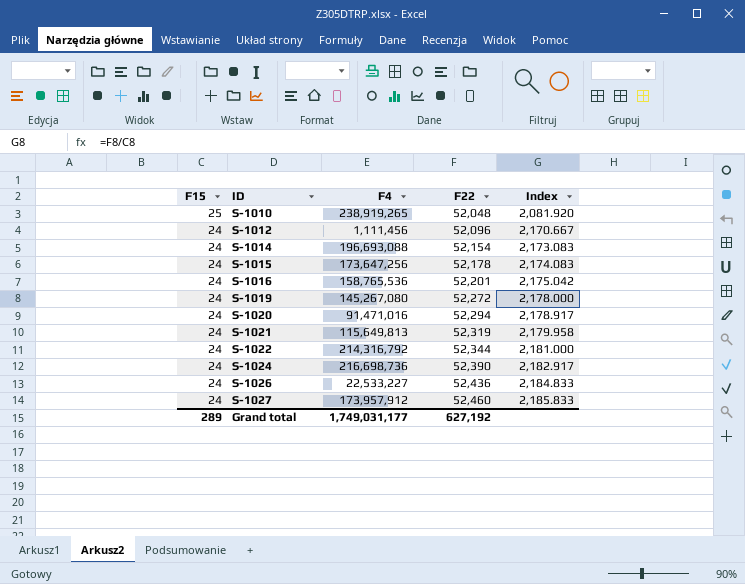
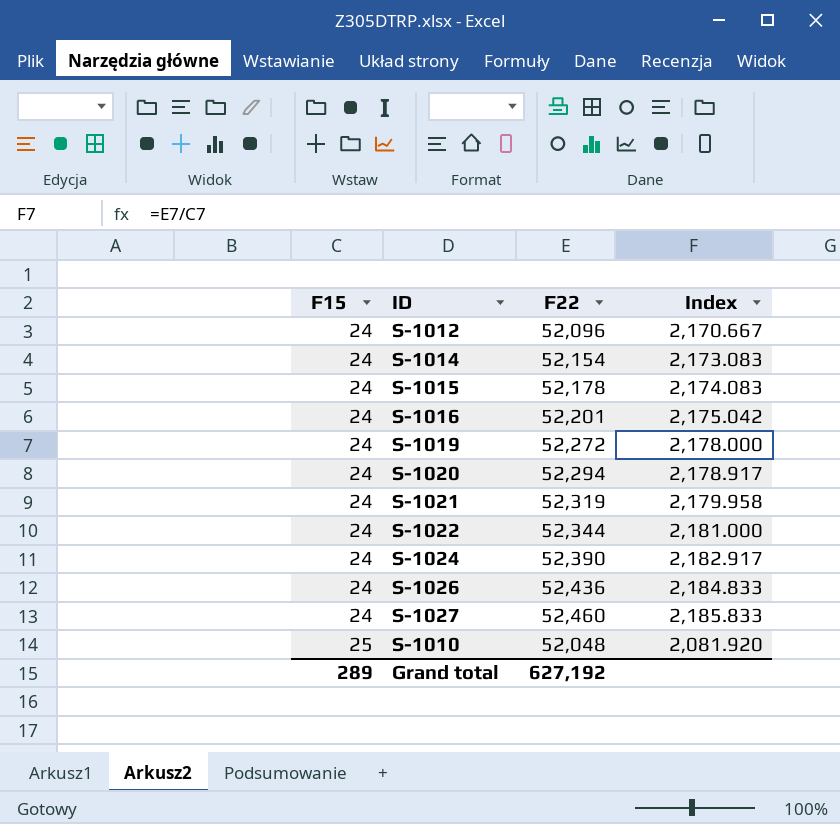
row order: F15 descending -> F15 ascending
column F4 | position: 3 -> none

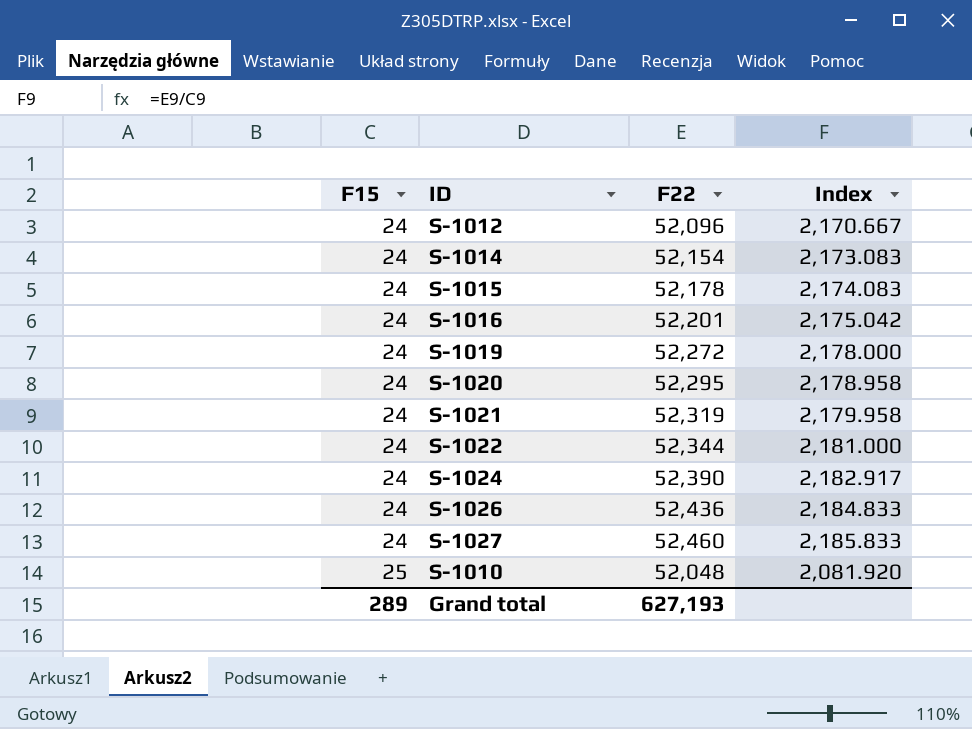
S-1020 | F22: 52,294 -> 52,295
S-1020 | Index: 2,178.917 -> 2,178.958
Grand total | F22: 627,192 -> 627,193

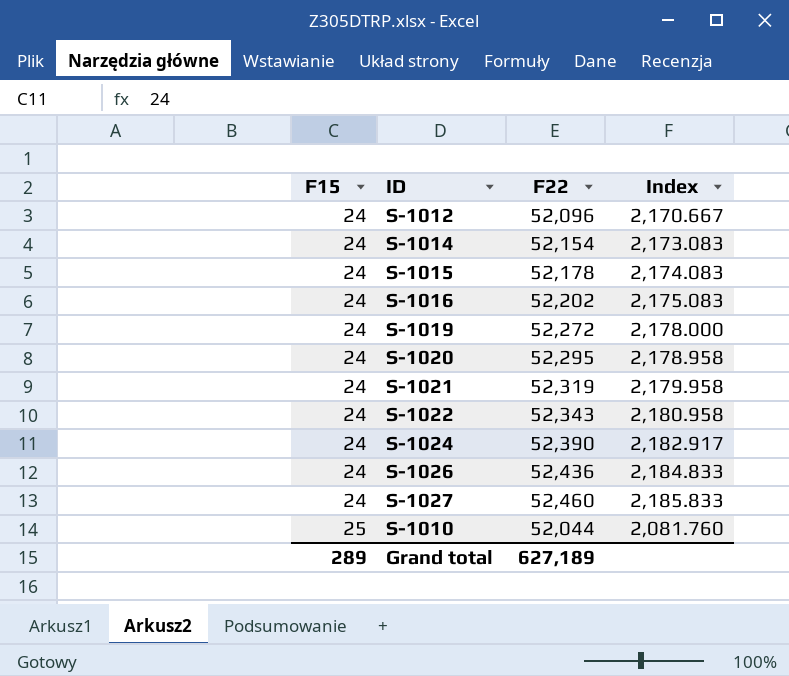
S-1016 | F22: 52,201 -> 52,202
S-1016 | Index: 2,175.042 -> 2,175.083
S-1022 | F22: 52,344 -> 52,343
S-1022 | Index: 2,181.000 -> 2,180.958
S-1010 | F22: 52,048 -> 52,044
S-1010 | Index: 2,081.920 -> 2,081.760
Grand total | F22: 627,193 -> 627,189

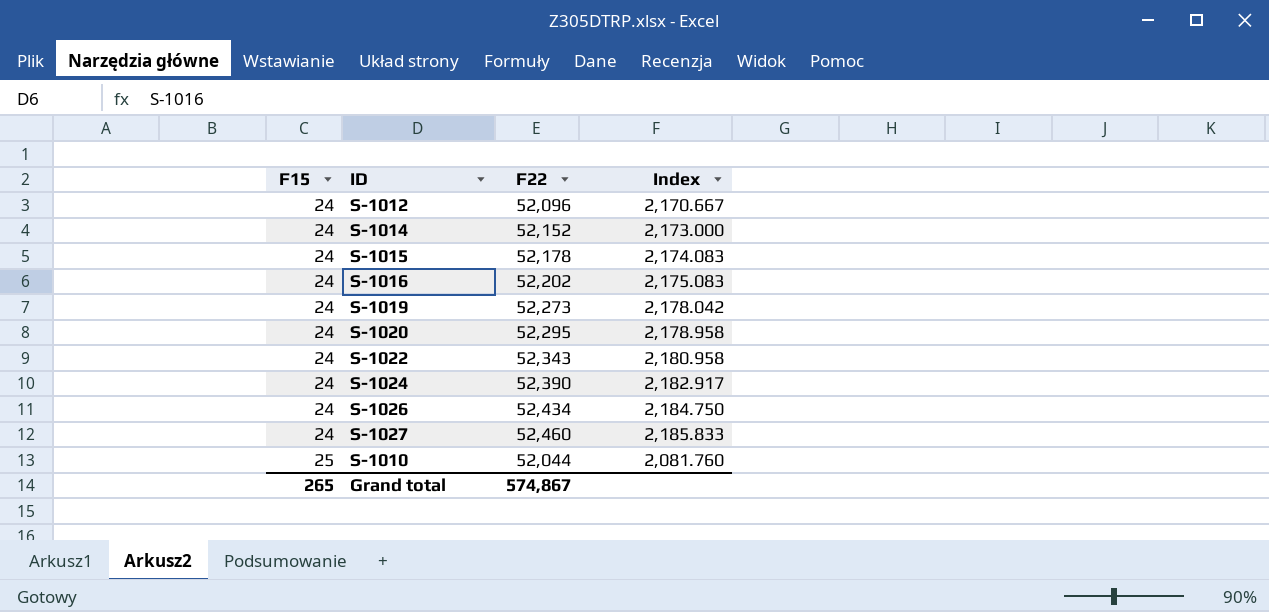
row S-1021: 24 | 52,319 | 2,179.958 -> none
S-1014 | F22: 52,154 -> 52,152
S-1014 | Index: 2,173.083 -> 2,173.000
S-1019 | F22: 52,272 -> 52,273
S-1019 | Index: 2,178.000 -> 2,178.042
S-1026 | F22: 52,436 -> 52,434
S-1026 | Index: 2,184.833 -> 2,184.750
Grand total | F15: 289 -> 265
Grand total | F22: 627,189 -> 574,867

